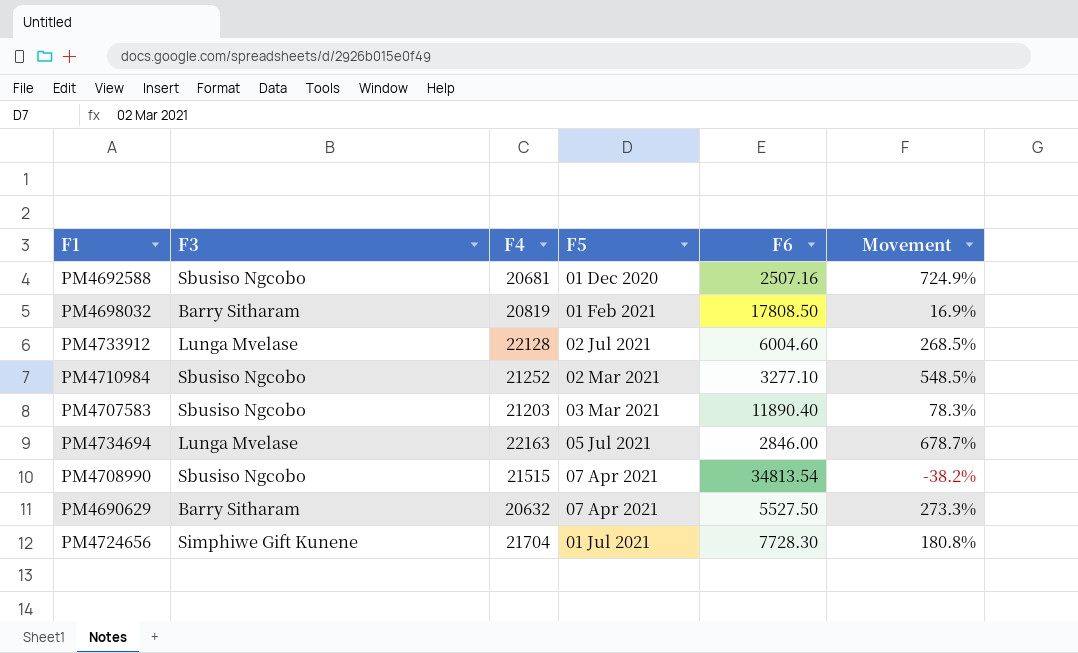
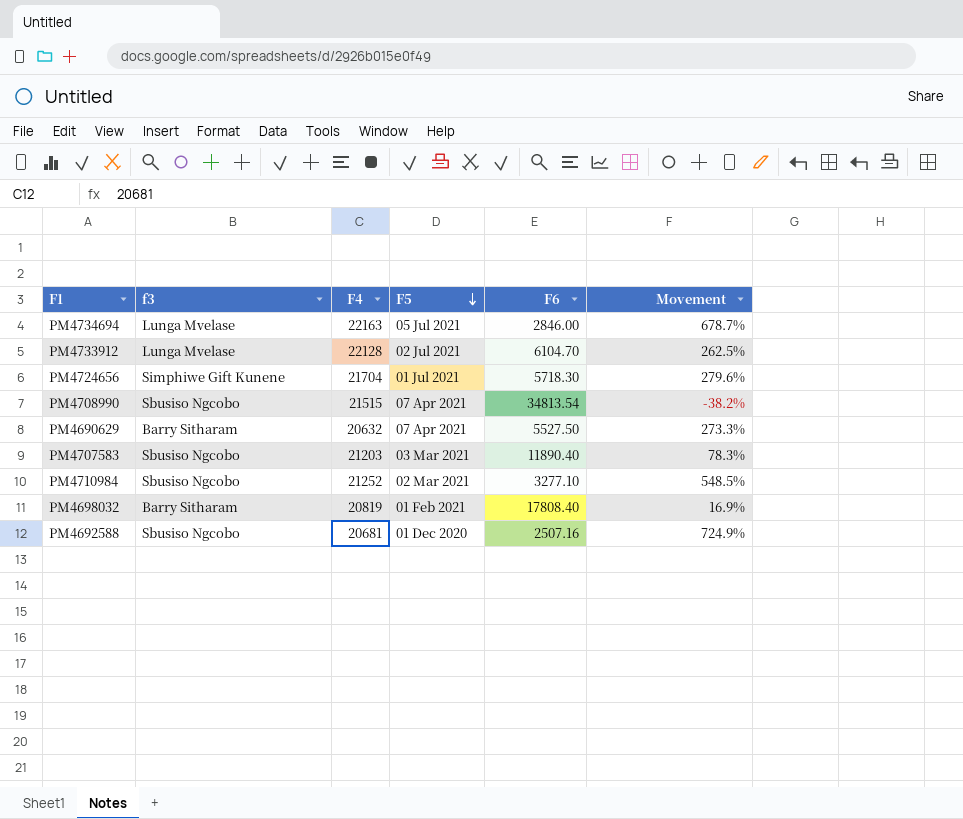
row order: none -> F5 descending
column name: F3 -> f3
PM4733912 | F6: 6004.60 -> 6104.70
PM4733912 | Movement: 268.5% -> 262.5%
PM4724656 | F6: 7728.30 -> 5718.30
PM4724656 | Movement: 180.8% -> 279.6%
PM4698032 | F6: 17808.50 -> 17808.40

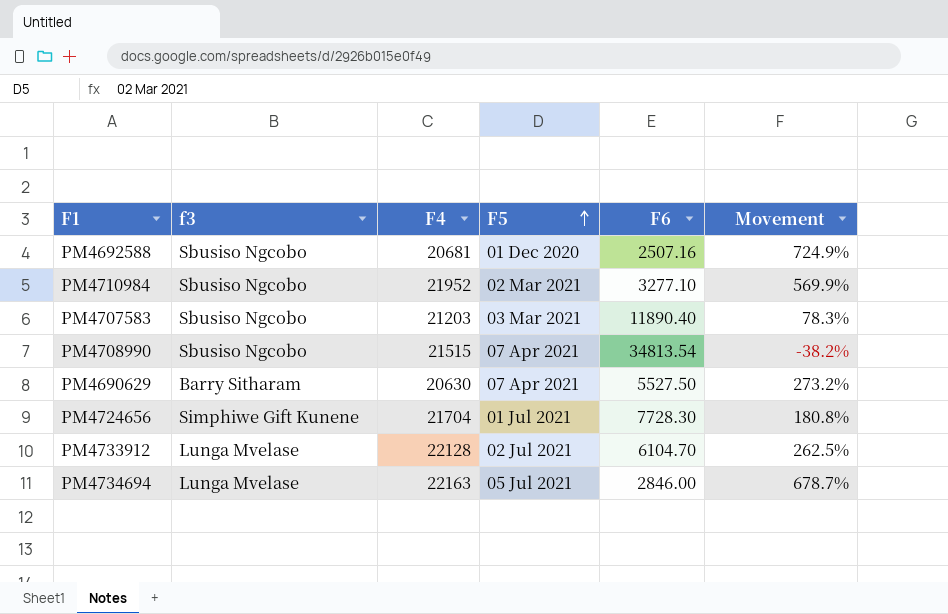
row order: F5 descending -> F5 ascending
row PM4698032: Barry Sitharam | 20819 | 01 Feb 2021 | 17808.40 | 16.9% -> none
PM4710984 | F4: 21252 -> 21952
PM4710984 | Movement: 548.5% -> 569.9%
PM4690629 | F4: 20632 -> 20630
PM4690629 | Movement: 273.3% -> 273.2%
PM4724656 | F6: 5718.30 -> 7728.30
PM4724656 | Movement: 279.6% -> 180.8%

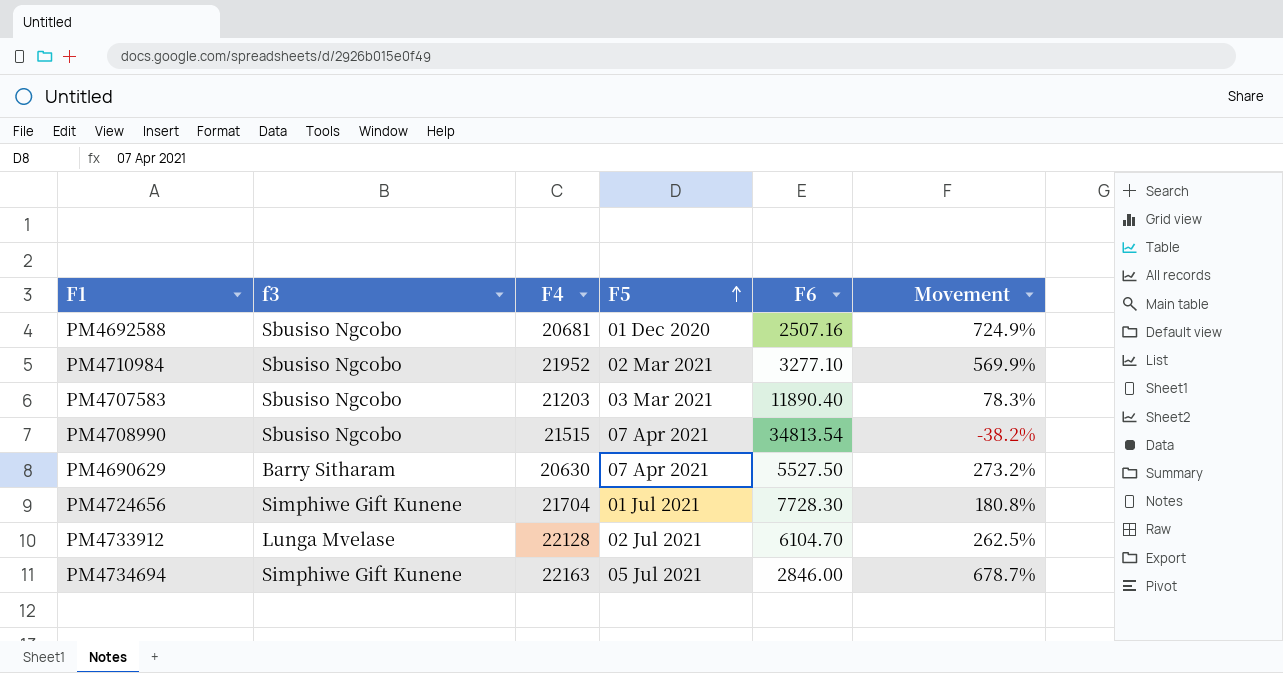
PM4734694 | f3: Lunga Mvelase -> Simphiwe Gift Kunene

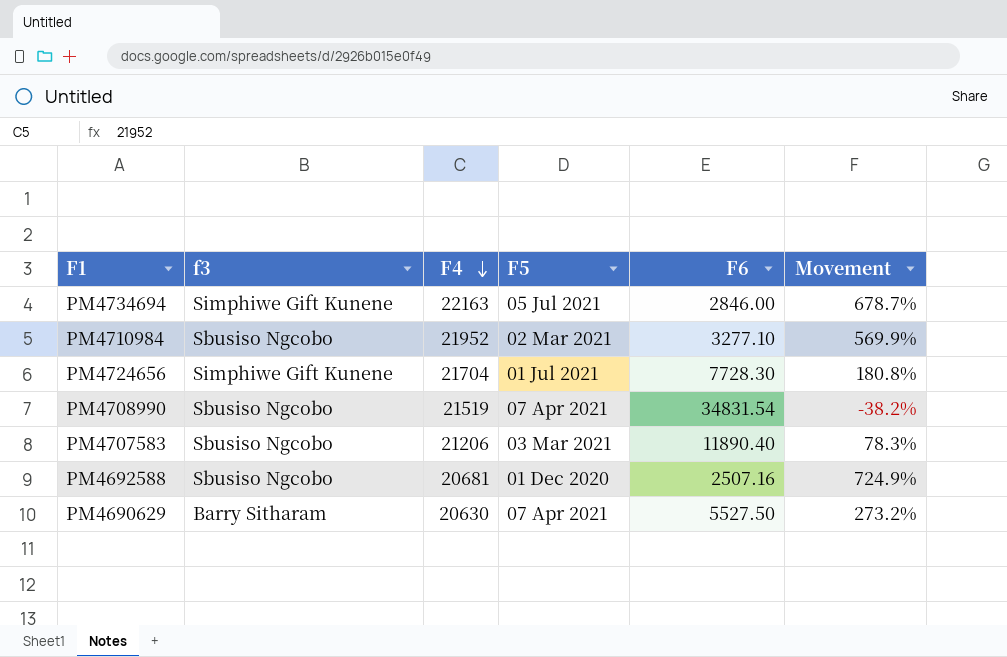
row order: F5 ascending -> F4 descending
row PM4733912: Lunga Mvelase | 22128 | 02 Jul 2021 | 6104.70 | 262.5% -> none
PM4708990 | F4: 21515 -> 21519
PM4708990 | F6: 34813.54 -> 34831.54
PM4707583 | F4: 21203 -> 21206

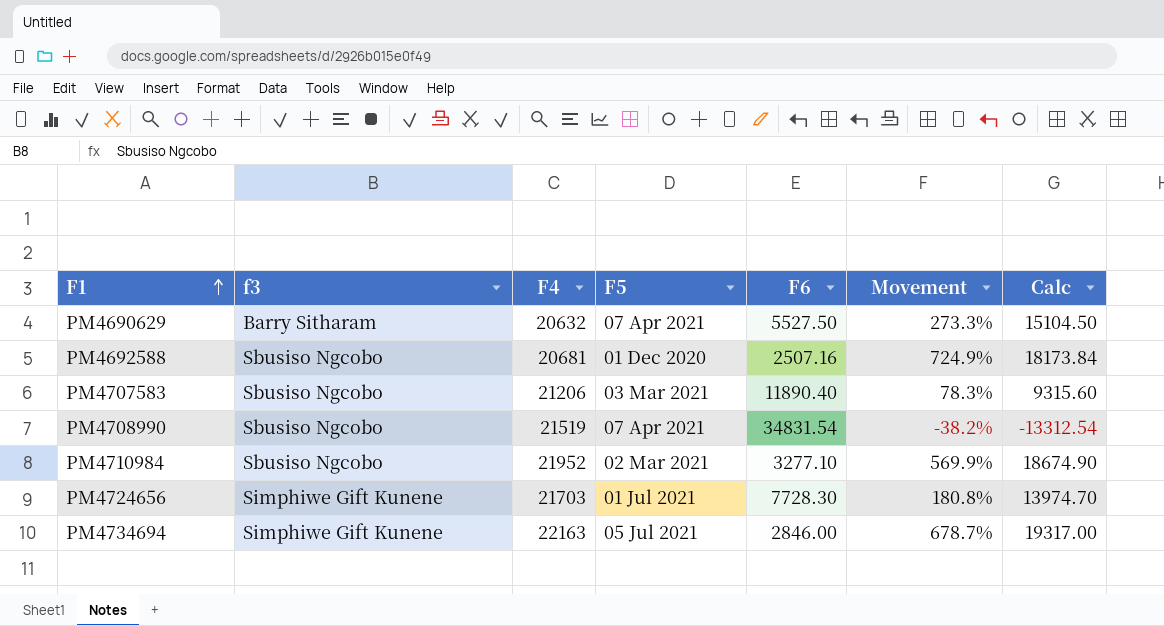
row order: F4 descending -> F1 ascending
column Calc | formula: none -> [F4] - [F6]
PM4690629 | F4: 20630 -> 20632
PM4690629 | Movement: 273.2% -> 273.3%
PM4724656 | F4: 21704 -> 21703

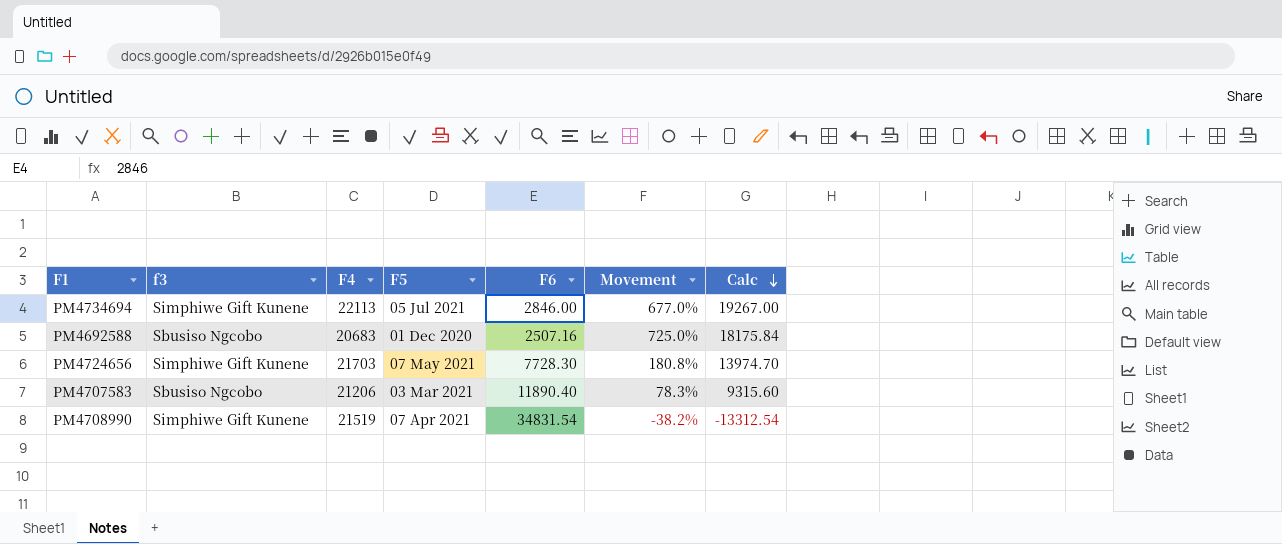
row order: F1 ascending -> Calc descending
row PM4690629: Barry Sitharam | 20632 | 07 Apr 2021 | 5527.50 | 273.3% | 15104.50 -> none
row PM4710984: Sbusiso Ngcobo | 21952 | 02 Mar 2021 | 3277.10 | 569.9% | 18674.90 -> none
PM4734694 | F4: 22163 -> 22113
PM4734694 | Movement: 678.7% -> 677.0%
PM4734694 | Calc: 19317.00 -> 19267.00
PM4692588 | F4: 20681 -> 20683
PM4692588 | Movement: 724.9% -> 725.0%
PM4692588 | Calc: 18173.84 -> 18175.84
PM4724656 | F5: 01 Jul 2021 -> 07 May 2021
PM4708990 | f3: Sbusiso Ngcobo -> Simphiwe Gift Kunene

